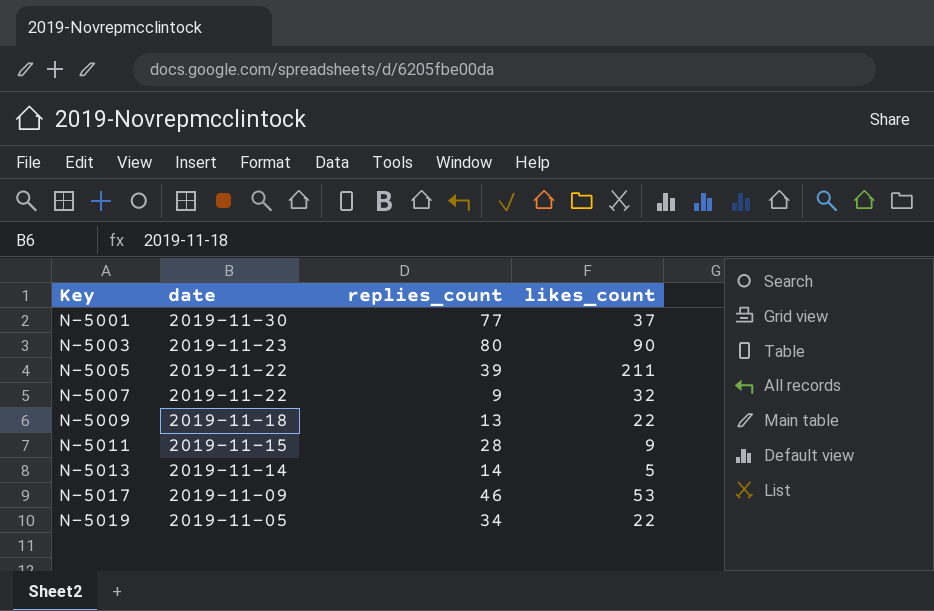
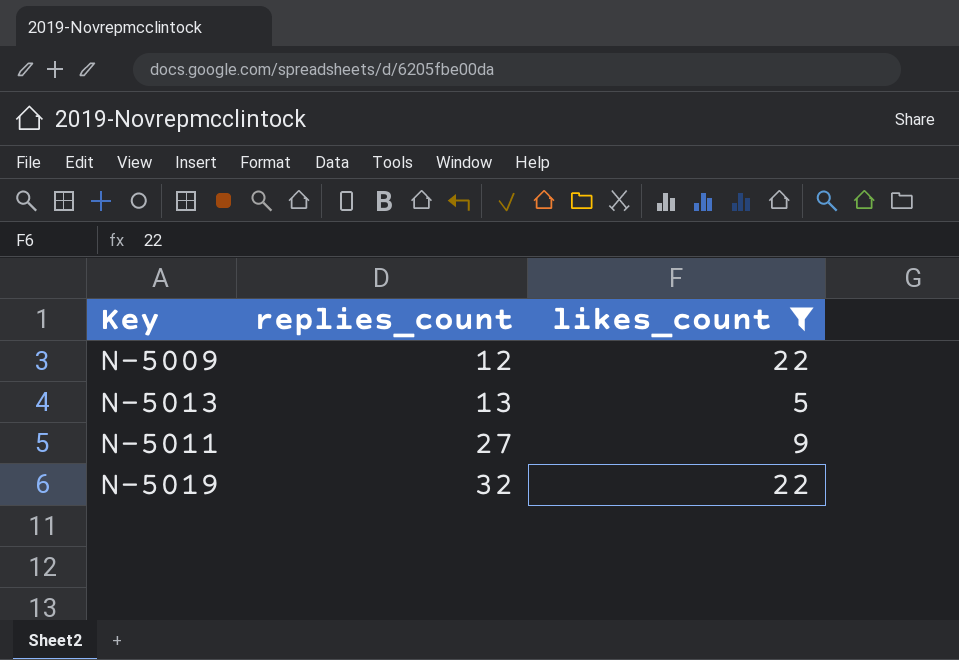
filter: none -> likes_count <= 22
row order: Key ascending -> replies_count ascending
column date | position: 2 -> none
N-5009 | replies_count: 13 -> 12
N-5013 | replies_count: 14 -> 13
N-5011 | replies_count: 28 -> 27
N-5019 | replies_count: 34 -> 32

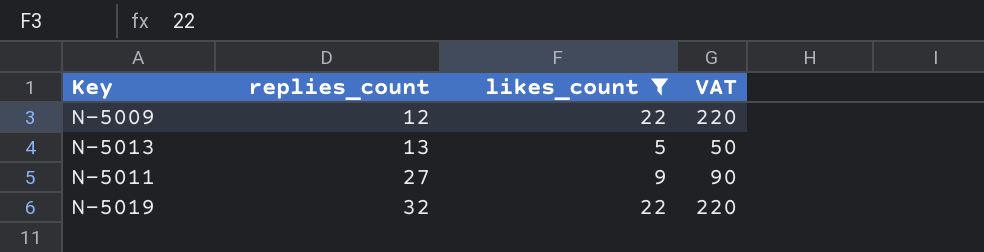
column VAT | formula: none -> [likes_count] * 10

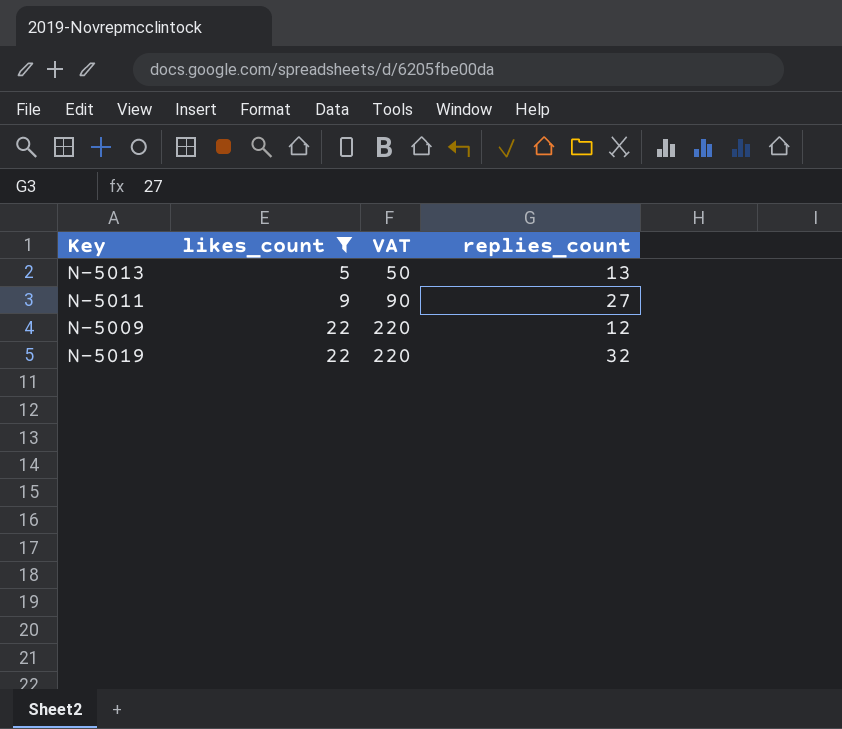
row order: replies_count ascending -> likes_count ascending
column replies_count | position: 2 -> 4

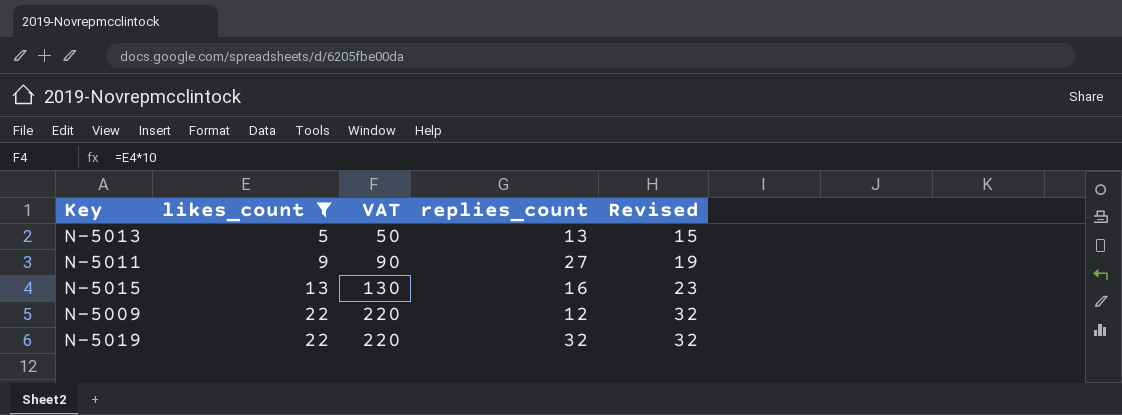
column Revised | formula: none -> [likes_count] + 10
row N-5015: none -> 13 | 130 | 16 | 23

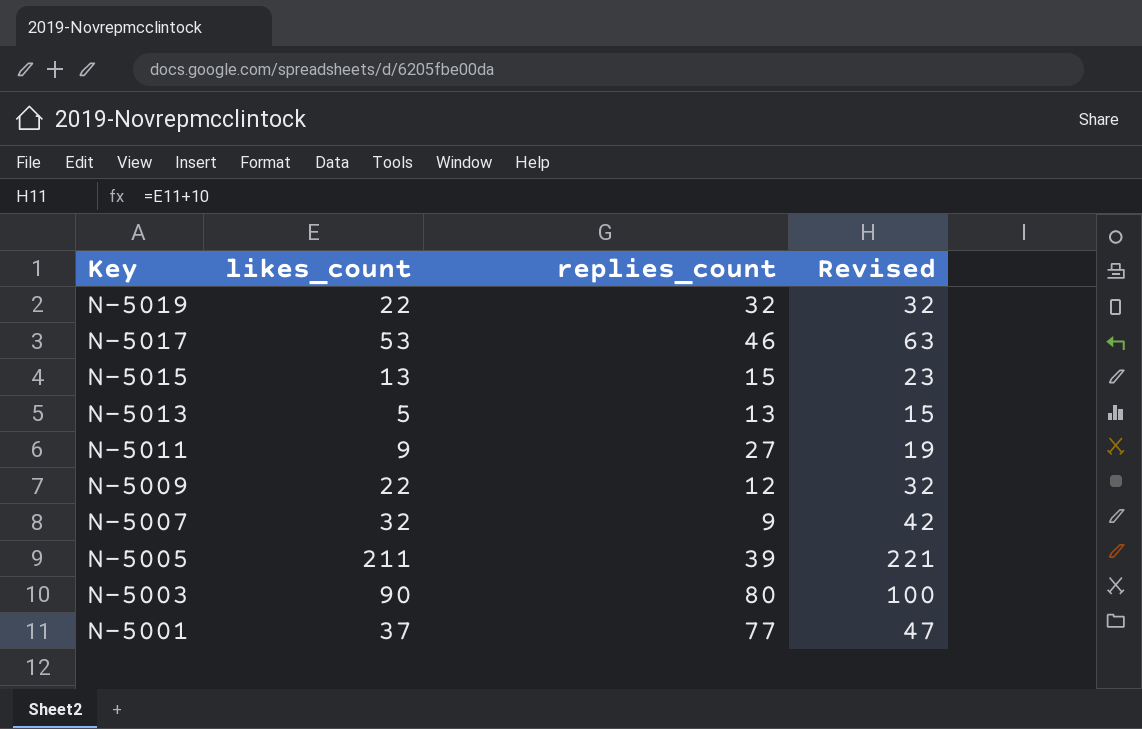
filter: likes_count <= 22 -> none
row order: likes_count ascending -> Key descending
column VAT | formula: [likes_count] * 10 -> none
N-5015 | replies_count: 16 -> 15

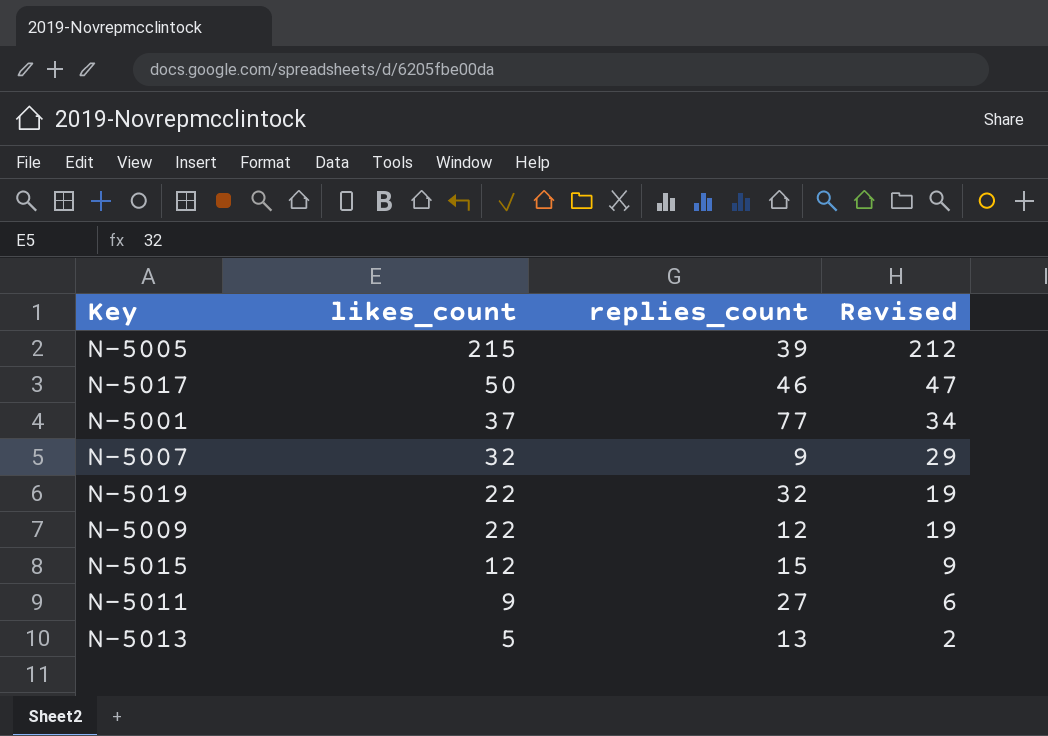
row order: Key descending -> likes_count descending
column Revised | formula: [likes_count] + 10 -> [likes_count] - 3
row N-5003: 90 | 80 | 100 -> none
N-5005 | likes_count: 211 -> 215
N-5017 | likes_count: 53 -> 50
N-5015 | likes_count: 13 -> 12

